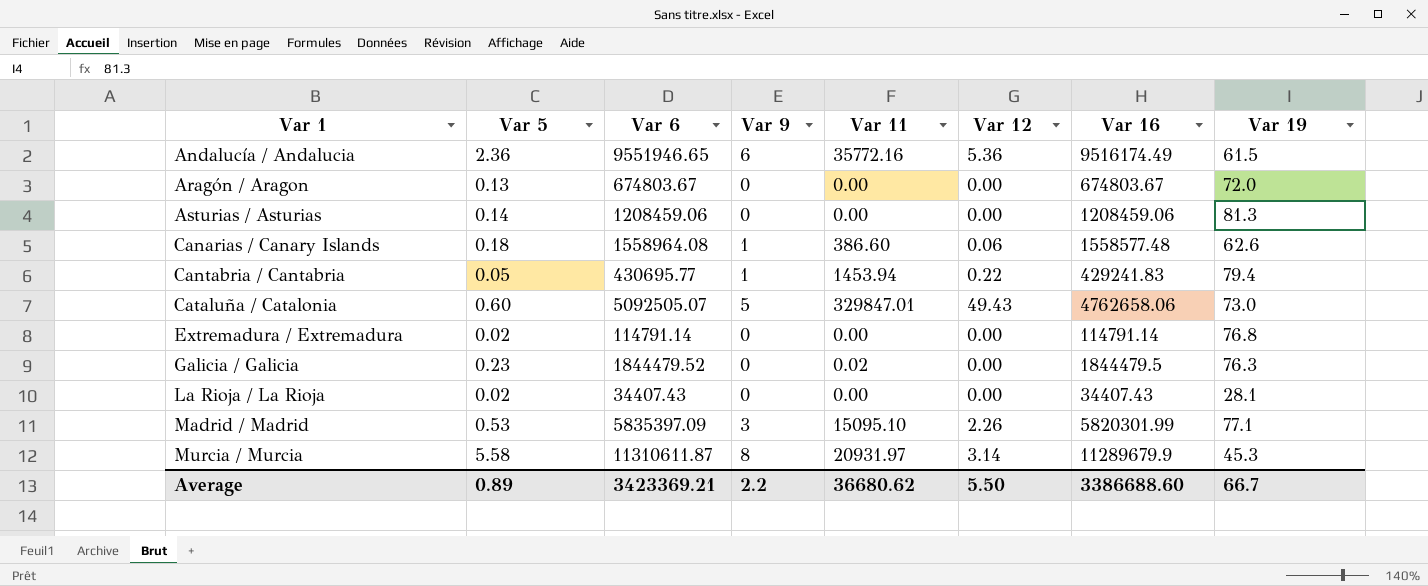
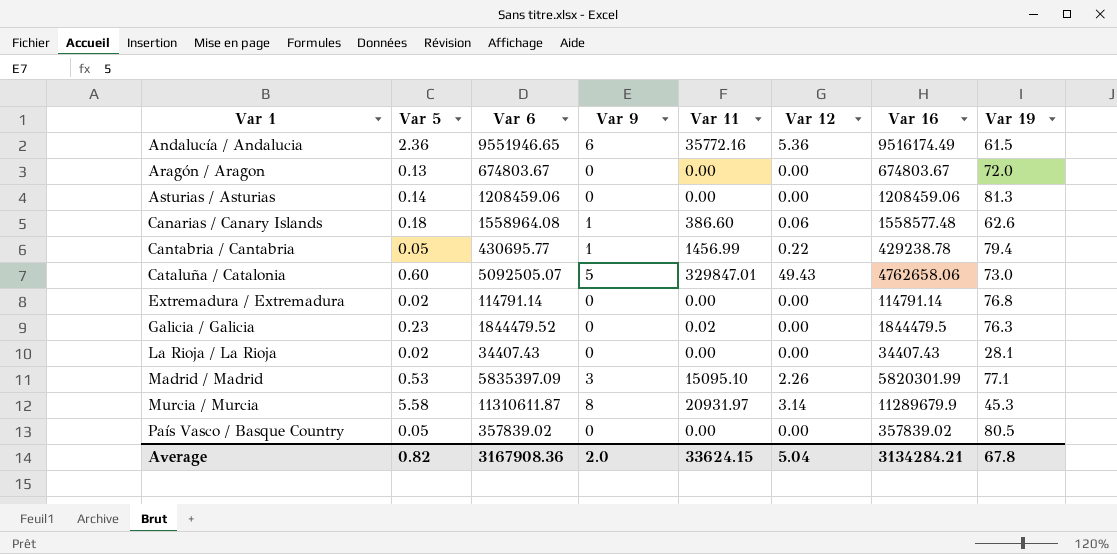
Cantabria / Cantabria | Var 11: 1453.94 -> 1456.99
Cantabria / Cantabria | Var 16: 429241.83 -> 429238.78
row País Vasco / Basque Country: none -> 0.05 | 357839.02 | 0 | 0.00 | 0.00 | 357839.02 | 80.5
Average | Var 5: 0.89 -> 0.82
Average | Var 6: 3423369.21 -> 3167908.36
Average | Var 9: 2.2 -> 2.0
Average | Var 11: 36680.62 -> 33624.15
Average | Var 12: 5.50 -> 5.04
Average | Var 16: 3386688.60 -> 3134284.21
Average | Var 19: 66.7 -> 67.8

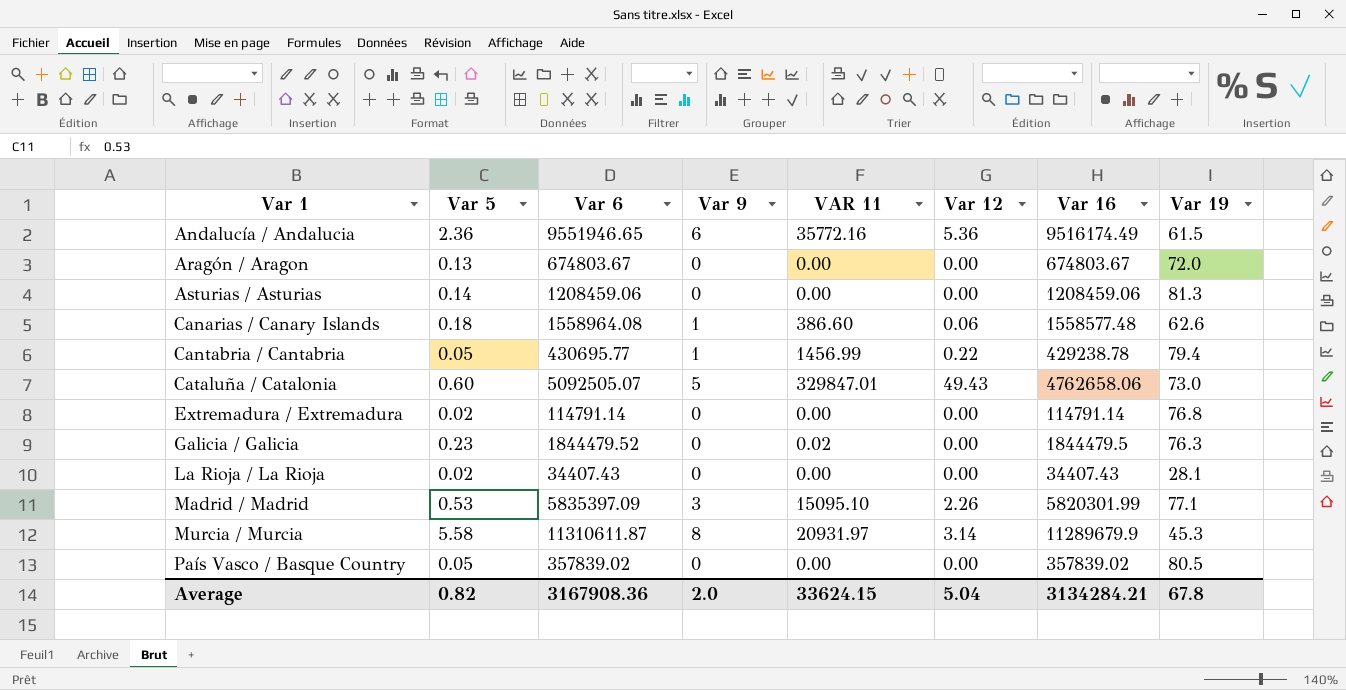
column name: Var 11 -> VAR 11

